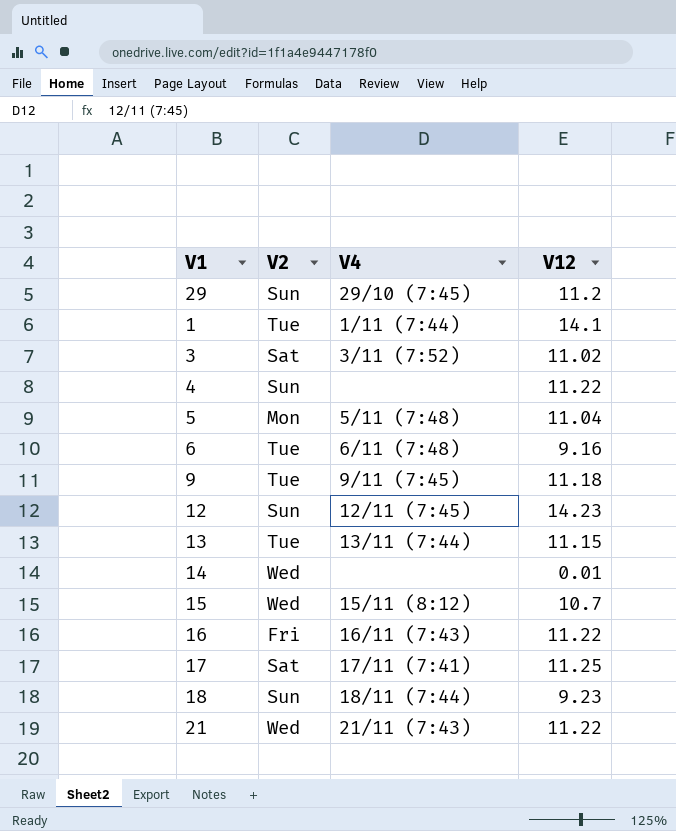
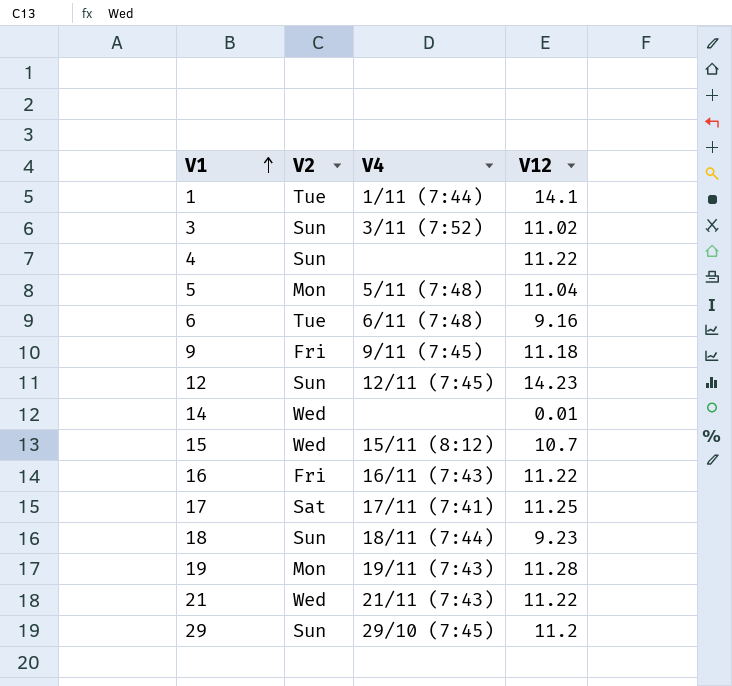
row order: none -> V1 ascending
row 13: Tue | 13/11 (7:44) | 11.15 -> none
3 | V2: Sat -> Sun
9 | V2: Tue -> Fri
row 19: none -> Mon | 19/11 (7:43) | 11.28

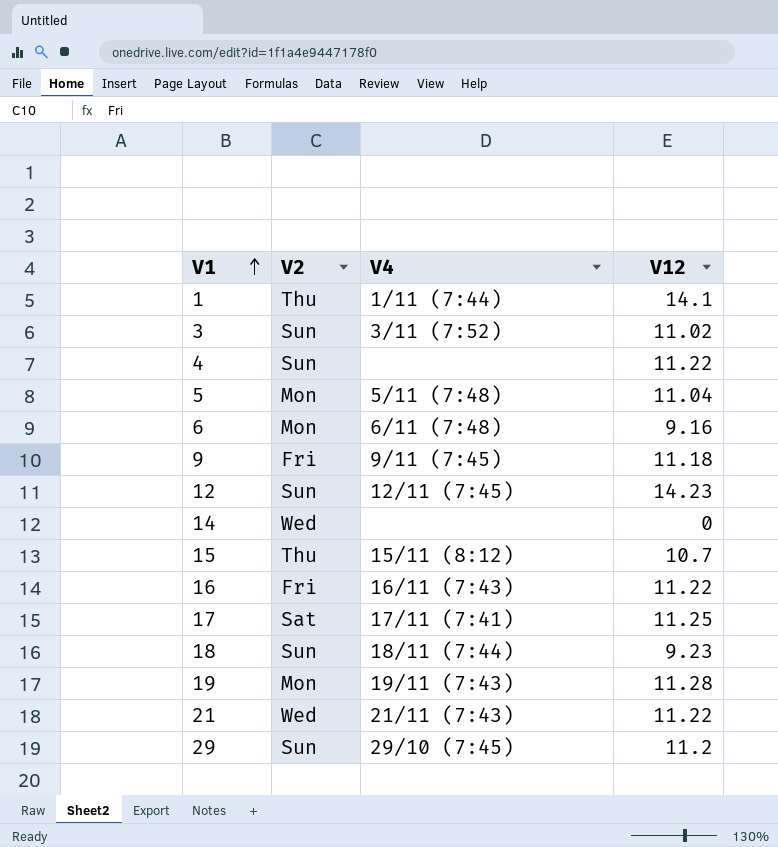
1 | V2: Tue -> Thu
6 | V2: Tue -> Mon
14 | V12: 0.01 -> 0
15 | V2: Wed -> Thu

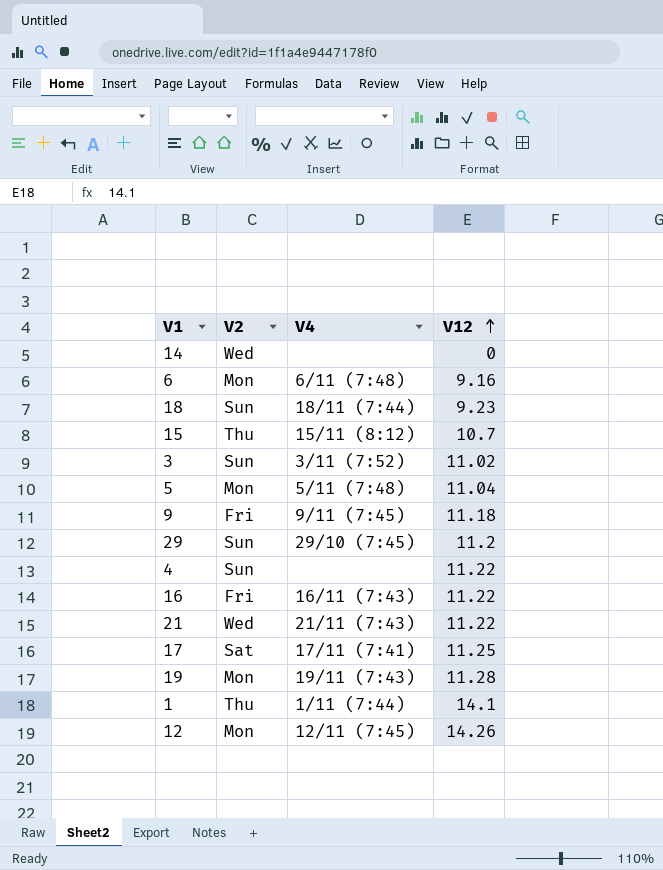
row order: V1 ascending -> V12 ascending
12 | V2: Sun -> Mon
12 | V12: 14.23 -> 14.26

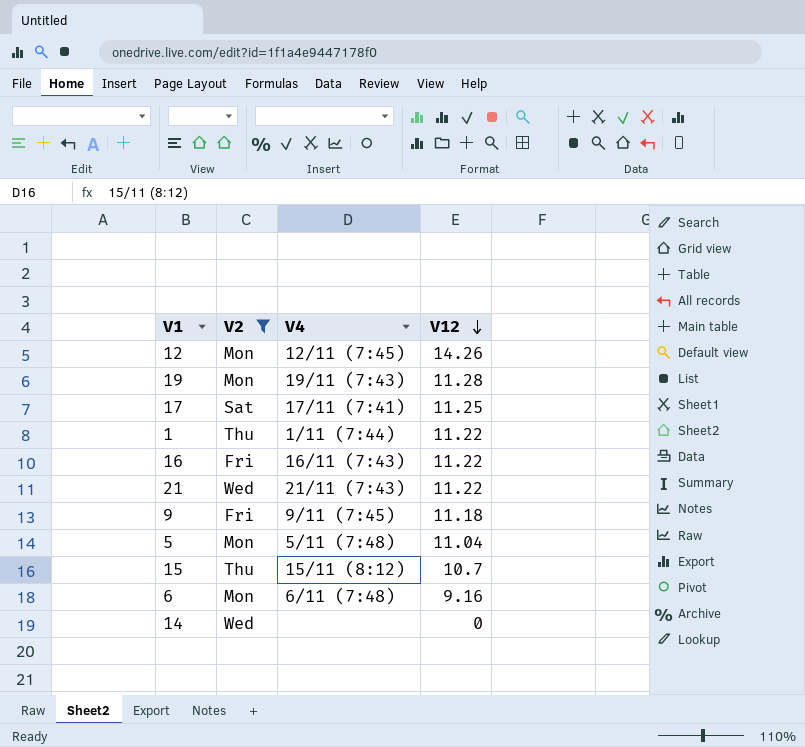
filter: none -> V2 != Sun
row order: V12 ascending -> V12 descending
1 | V12: 14.1 -> 11.22

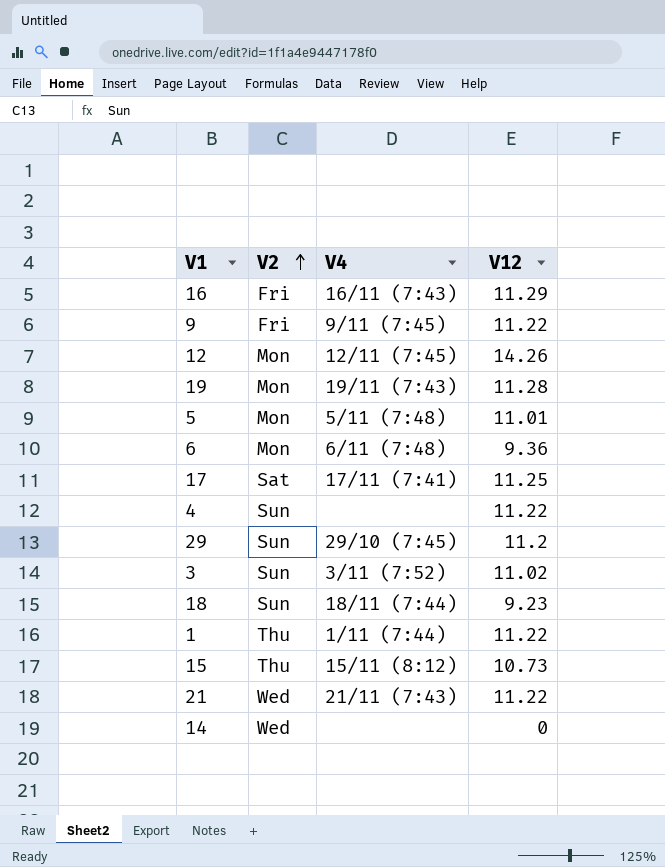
filter: V2 != Sun -> none
row order: V12 descending -> V2 ascending
16 | V12: 11.22 -> 11.29
9 | V12: 11.18 -> 11.22
5 | V12: 11.04 -> 11.01
6 | V12: 9.16 -> 9.36
15 | V12: 10.7 -> 10.73

